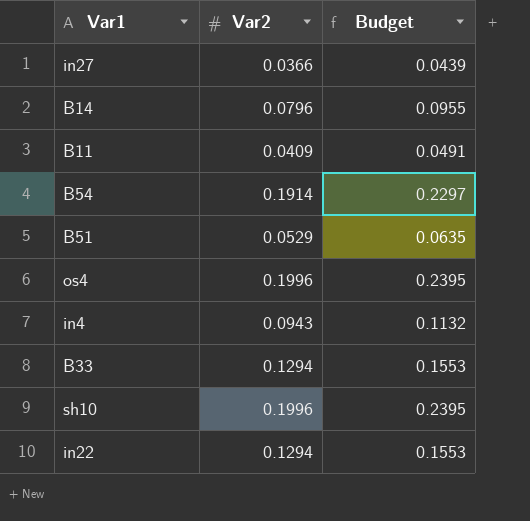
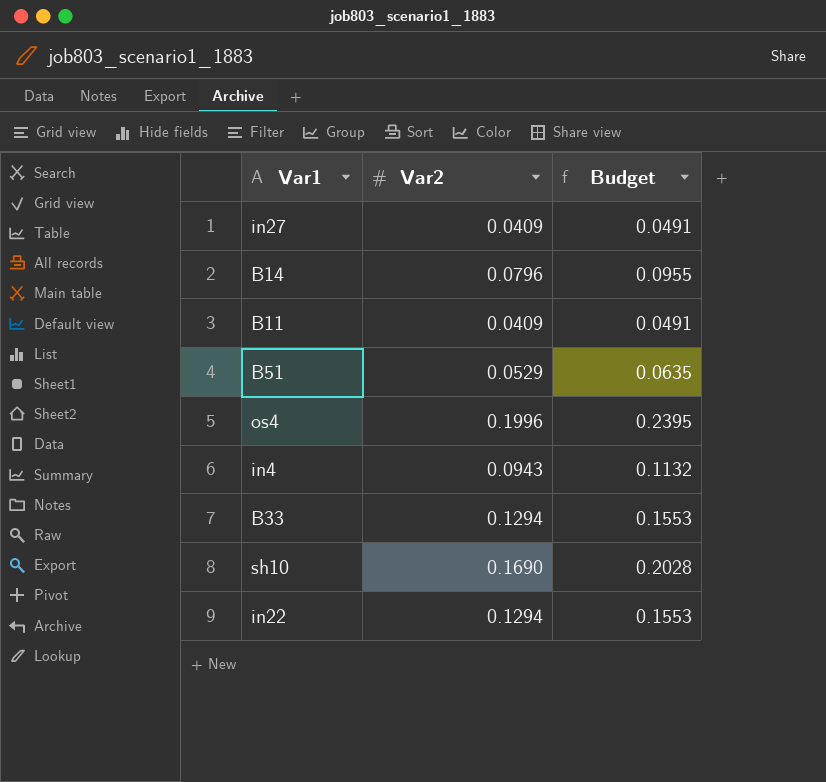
row B54: 0.1914 | 0.2297 -> none
in27 | Var2: 0.0366 -> 0.0409
in27 | Budget: 0.0439 -> 0.0491
sh10 | Var2: 0.1996 -> 0.1690
sh10 | Budget: 0.2395 -> 0.2028

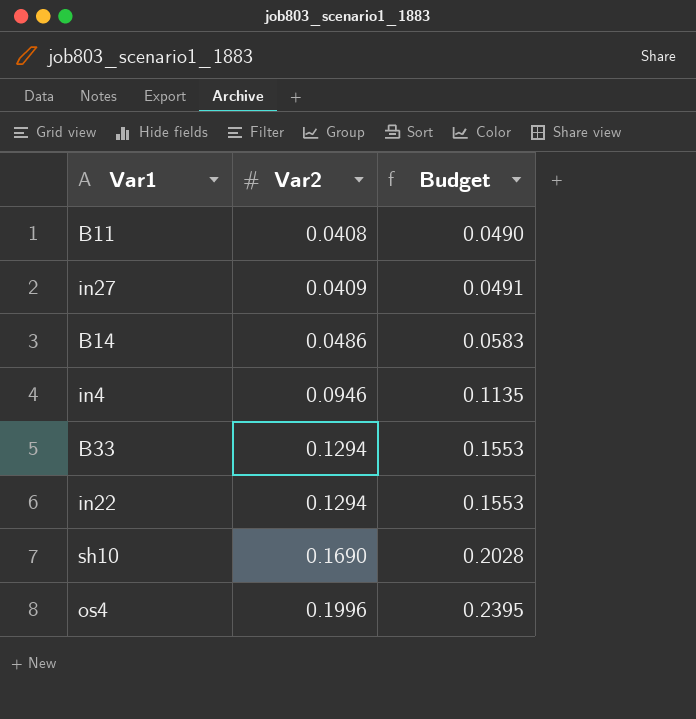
row order: none -> Var2 ascending
row B51: 0.0529 | 0.0635 -> none
B11 | Var2: 0.0409 -> 0.0408
B11 | Budget: 0.0491 -> 0.0490
B14 | Var2: 0.0796 -> 0.0486
B14 | Budget: 0.0955 -> 0.0583
in4 | Var2: 0.0943 -> 0.0946
in4 | Budget: 0.1132 -> 0.1135

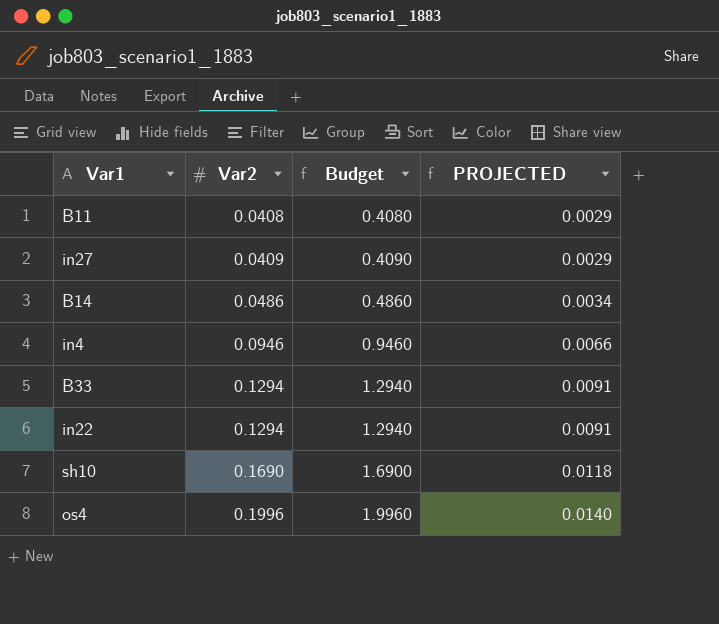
column Budget | formula: [Var2] * 1.2 -> [Var2] * 10
column PROJECTED | formula: none -> [Var2] * 0.07

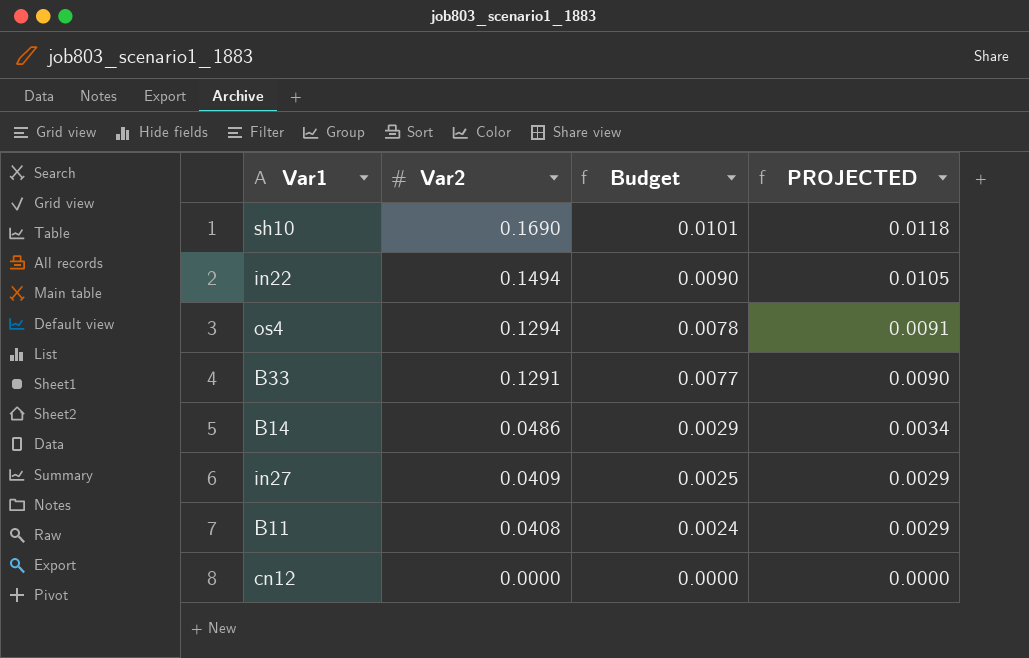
row order: Var2 ascending -> Var2 descending
column Budget | formula: [Var2] * 10 -> [Var2] * 0.06
row in4: 0.0946 | 0.9460 | 0.0066 -> none
in22 | Var2: 0.1294 -> 0.1494
in22 | PROJECTED: 0.0091 -> 0.0105
os4 | Var2: 0.1996 -> 0.1294
os4 | PROJECTED: 0.0140 -> 0.0091
B33 | Var2: 0.1294 -> 0.1291
B33 | PROJECTED: 0.0091 -> 0.0090
row cn12: none -> 0.0000 | 0.0000 | 0.0000

